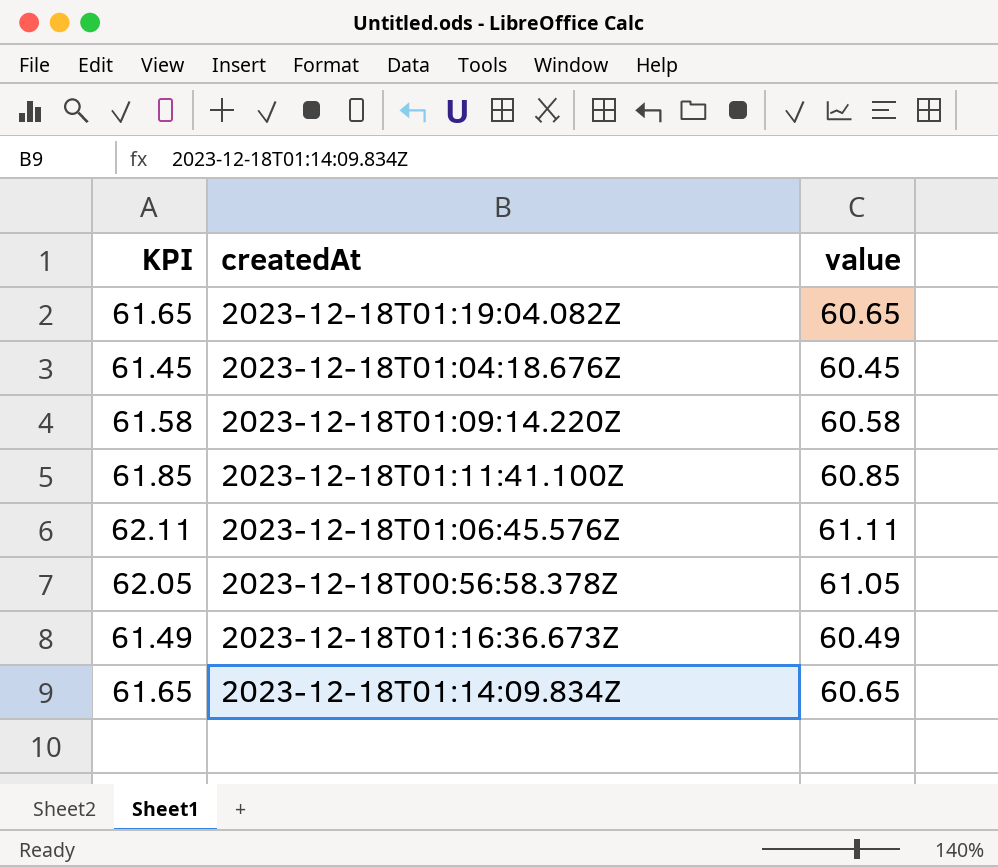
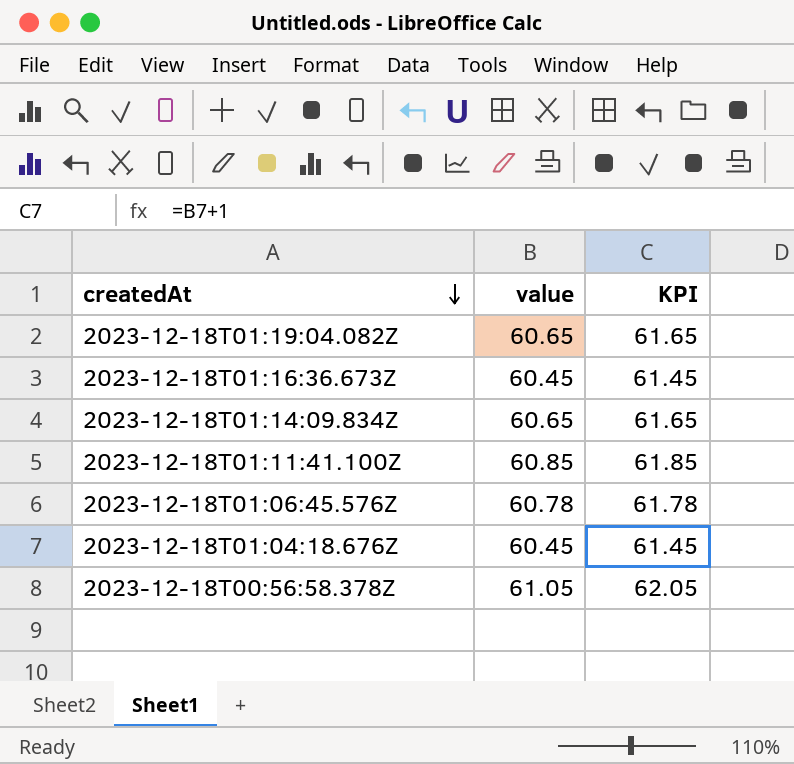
row order: none -> createdAt descending
column KPI | position: 1 -> 3
row 2023-12-18T01:09:14.220Z: 61.58 | 60.58 -> none
2023-12-18T01:16:36.673Z | value: 60.49 -> 60.45
2023-12-18T01:16:36.673Z | KPI: 61.49 -> 61.45
2023-12-18T01:06:45.576Z | value: 61.11 -> 60.78
2023-12-18T01:06:45.576Z | KPI: 62.11 -> 61.78

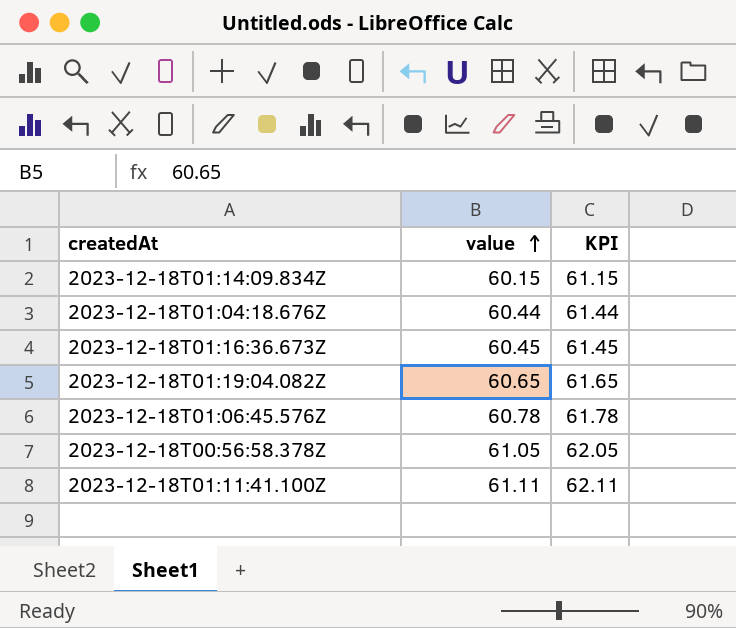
row order: createdAt descending -> value ascending
2023-12-18T01:14:09.834Z | value: 60.65 -> 60.15
2023-12-18T01:14:09.834Z | KPI: 61.65 -> 61.15
2023-12-18T01:04:18.676Z | value: 60.45 -> 60.44
2023-12-18T01:04:18.676Z | KPI: 61.45 -> 61.44
2023-12-18T01:11:41.100Z | value: 60.85 -> 61.11
2023-12-18T01:11:41.100Z | KPI: 61.85 -> 62.11

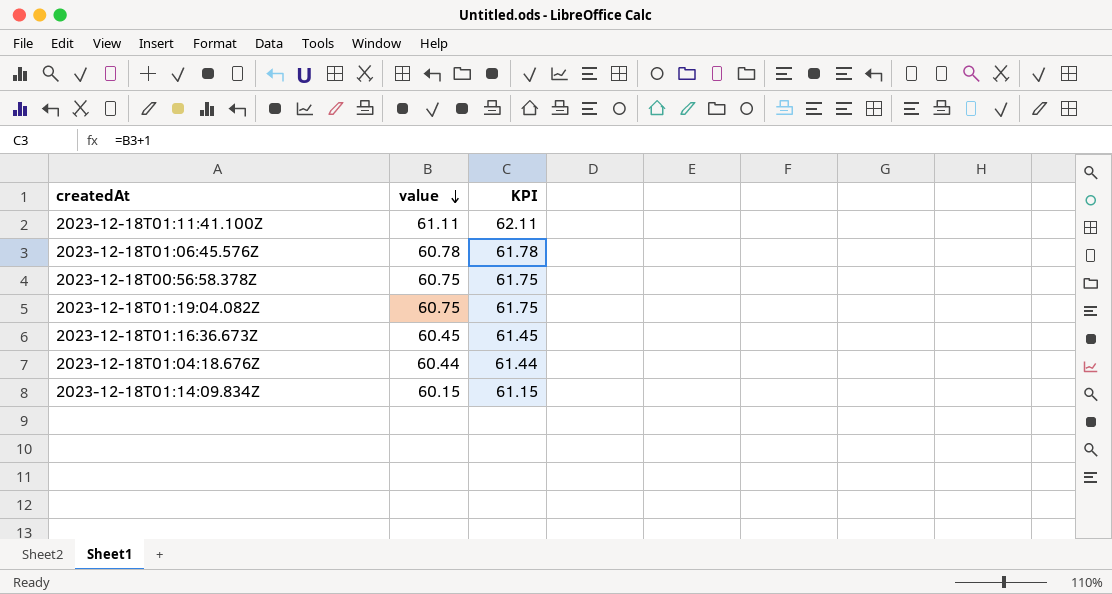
row order: value ascending -> value descending
2023-12-18T00:56:58.378Z | value: 61.05 -> 60.75
2023-12-18T00:56:58.378Z | KPI: 62.05 -> 61.75
2023-12-18T01:19:04.082Z | value: 60.65 -> 60.75
2023-12-18T01:19:04.082Z | KPI: 61.65 -> 61.75

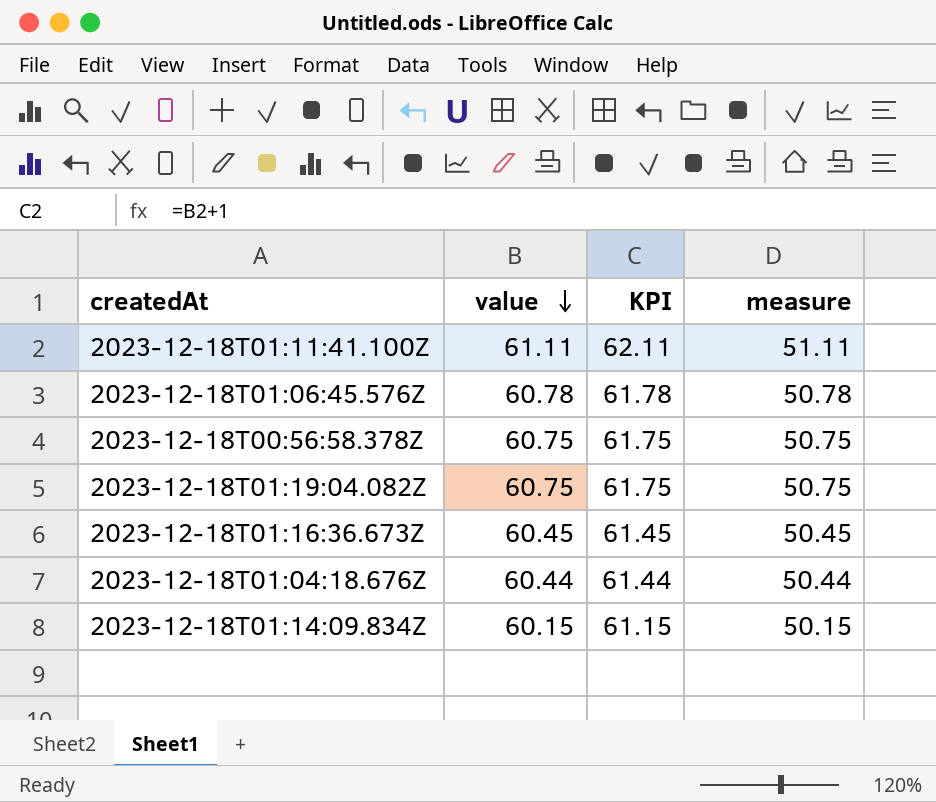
column measure | formula: none -> [value] - 10

